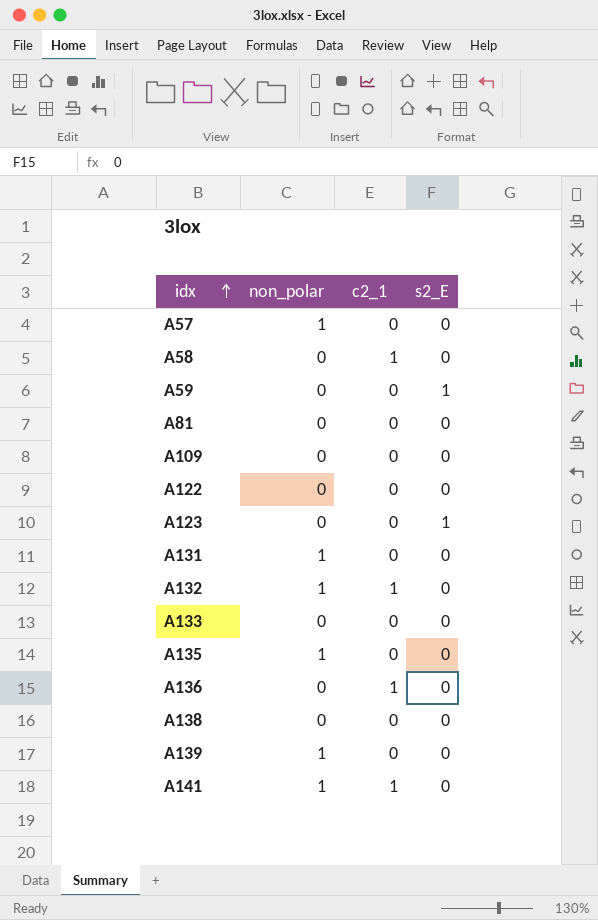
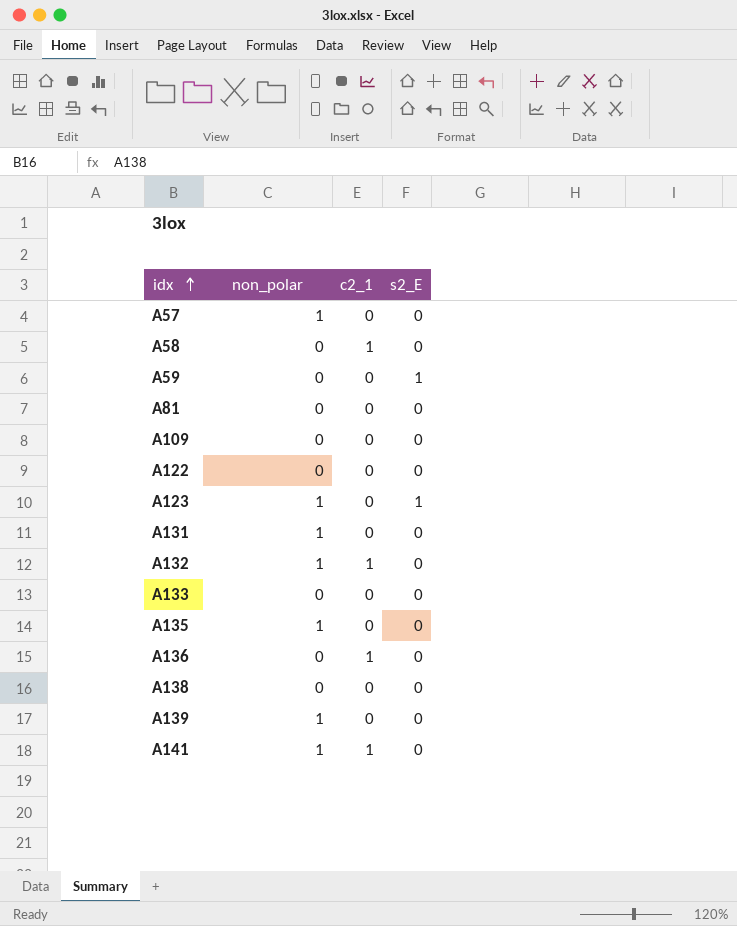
A123 | non_polar: 0 -> 1

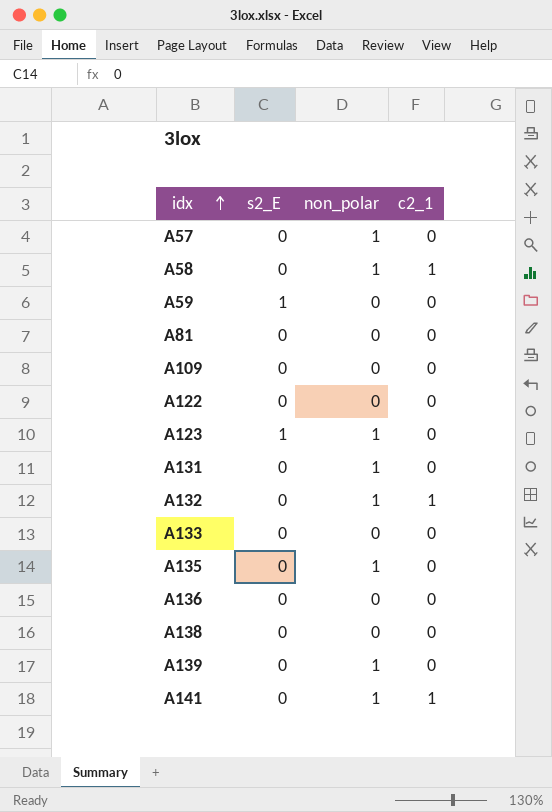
column s2_E | position: 4 -> 2
A58 | non_polar: 0 -> 1
A136 | c2_1: 1 -> 0

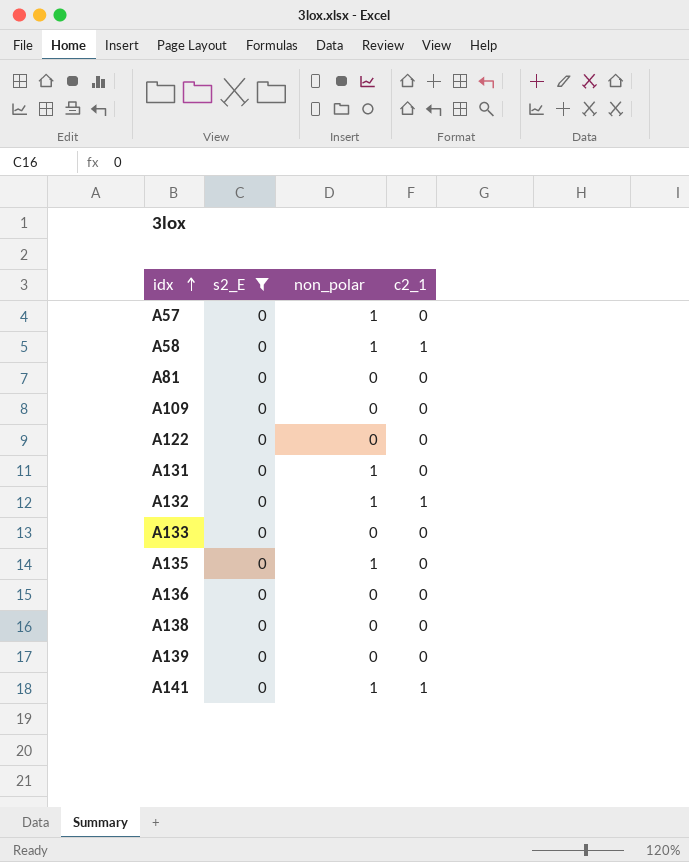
filter: none -> s2_E = 0
A139 | non_polar: 1 -> 0

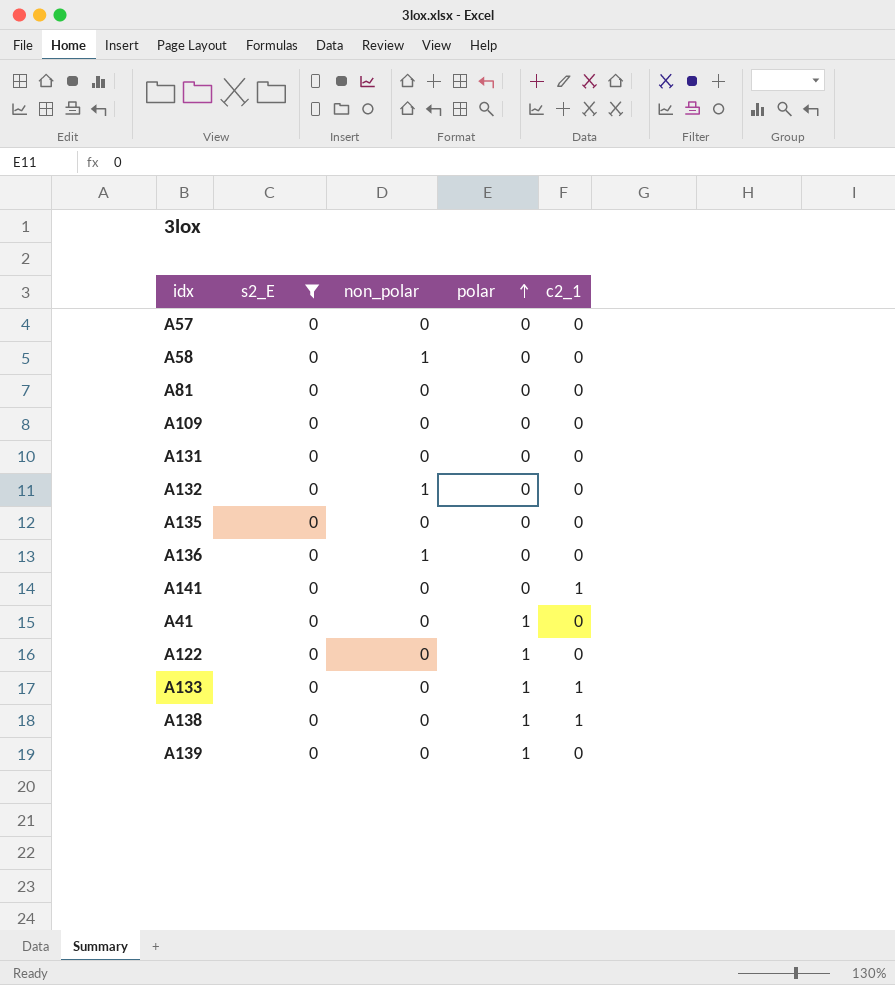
row order: idx ascending -> polar ascending
column polar | position: none -> 4
A57 | non_polar: 1 -> 0
A58 | c2_1: 1 -> 0
A131 | non_polar: 1 -> 0
A132 | c2_1: 1 -> 0
A135 | non_polar: 1 -> 0
A136 | non_polar: 0 -> 1
A141 | non_polar: 1 -> 0
row A41: none -> 0 | 0 | 1 | 0
A133 | c2_1: 0 -> 1
A138 | c2_1: 0 -> 1

